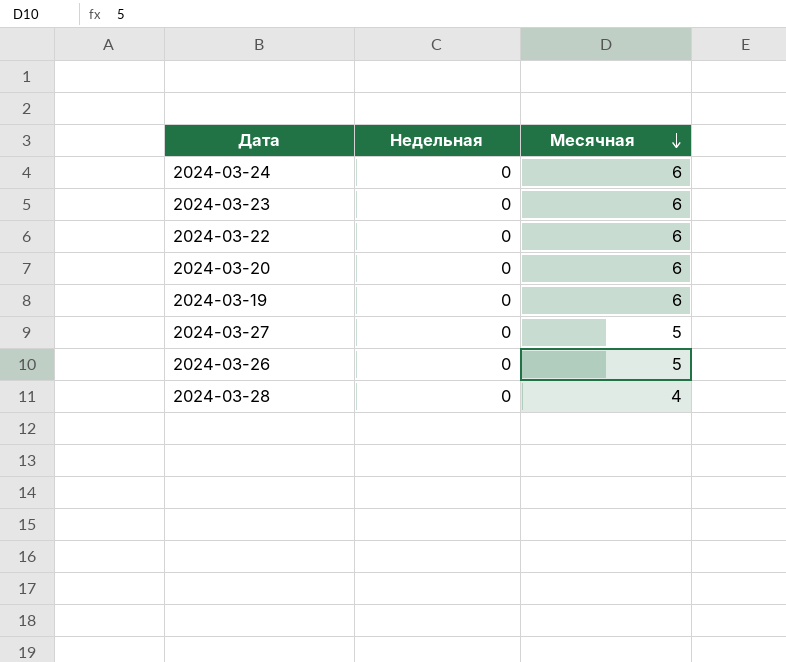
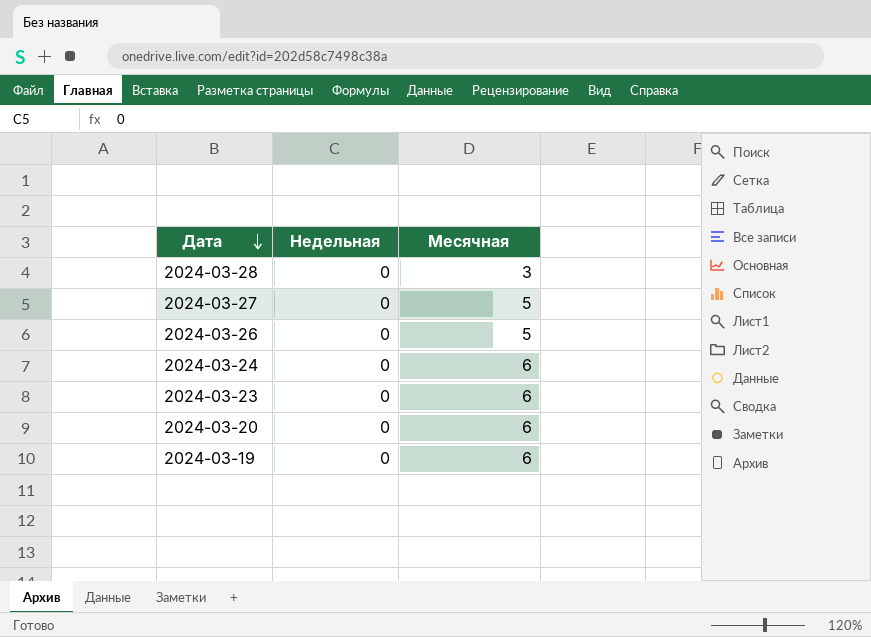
row order: Месячная descending -> Дата descending
row 2024-03-22: 0 | 6 -> none
2024-03-28 | Месячная: 4 -> 3

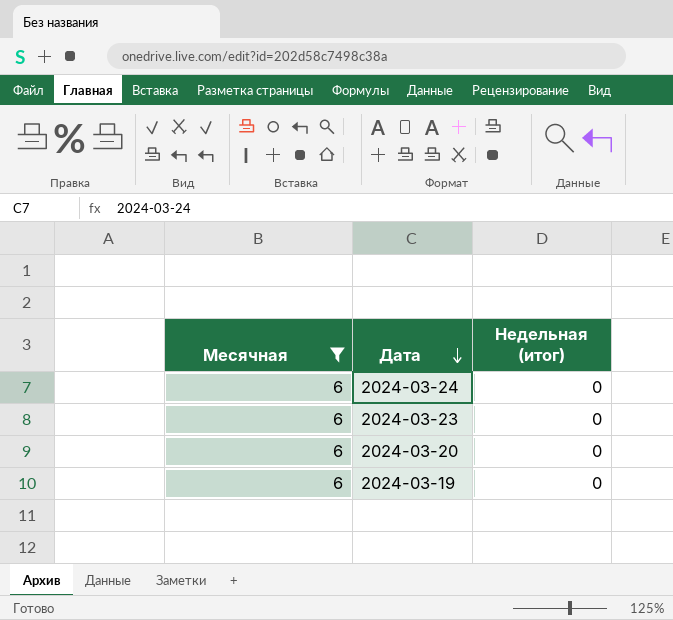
filter: none -> Месячная = 6
column Месячная | position: 3 -> 1
column name: Недельная -> Недельная (итог)

